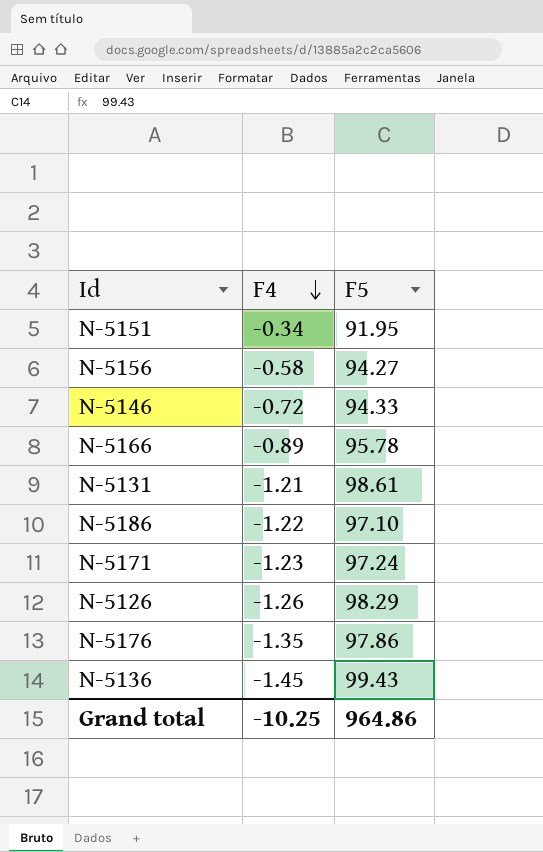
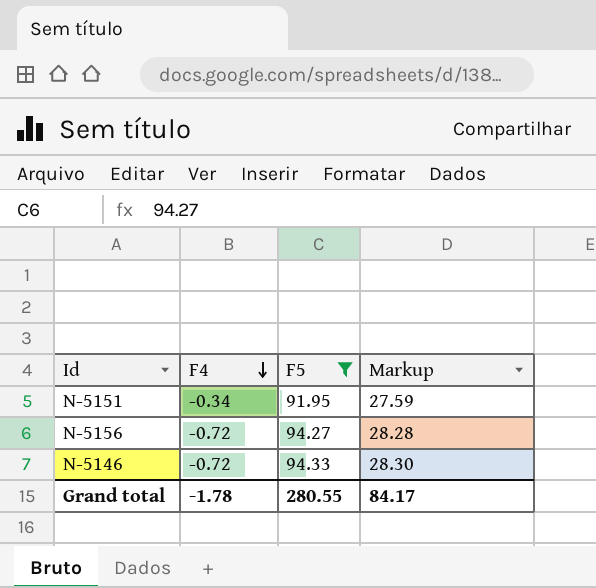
filter: none -> F5 <= 94.33
column Markup | formula: none -> [F5] * 0.3
N-5156 | F4: -0.58 -> -0.72
Grand total | F4: -10.25 -> -1.78
Grand total | F5: 964.86 -> 280.55

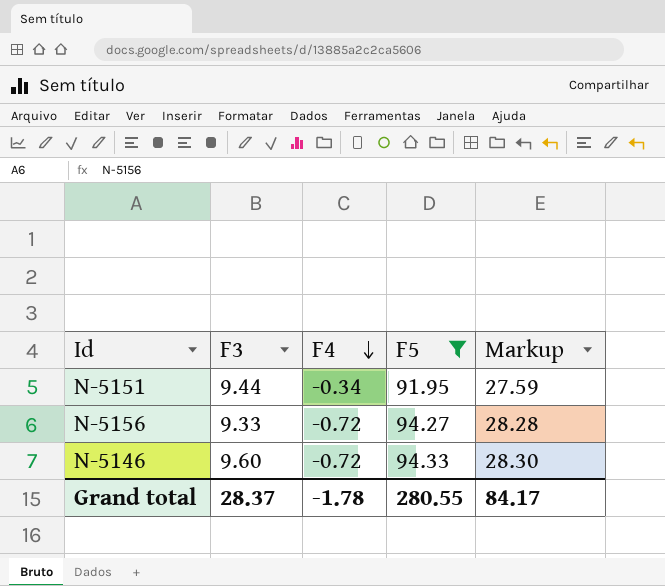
column F3 | position: none -> 2

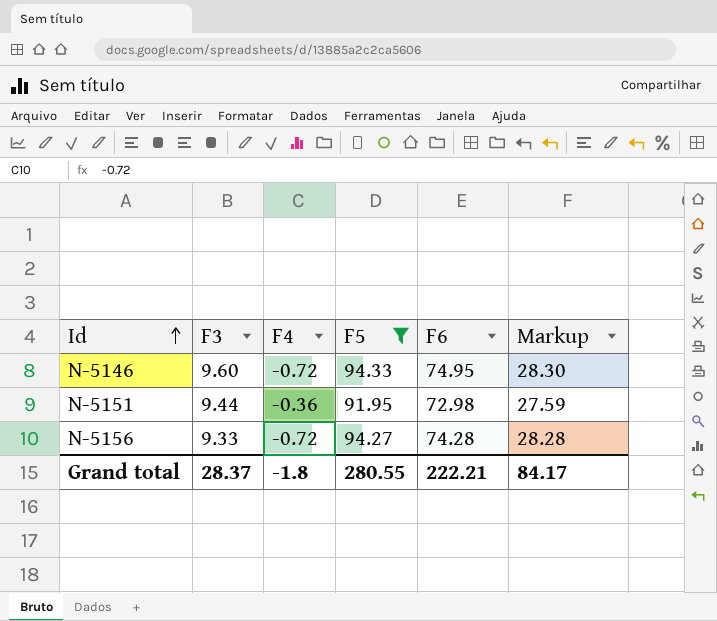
row order: F4 descending -> Id ascending
column F6 | position: none -> 5
N-5151 | F4: -0.34 -> -0.36
Grand total | F4: -1.78 -> -1.8

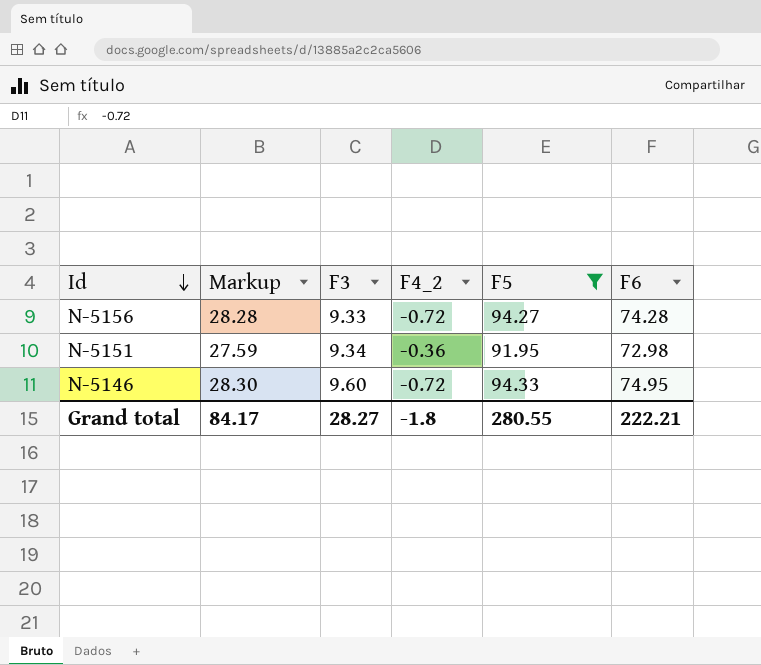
row order: Id ascending -> Id descending
column Markup | position: 6 -> 2
column name: F4 -> F4_2
N-5151 | F3: 9.44 -> 9.34
Grand total | F3: 28.37 -> 28.27

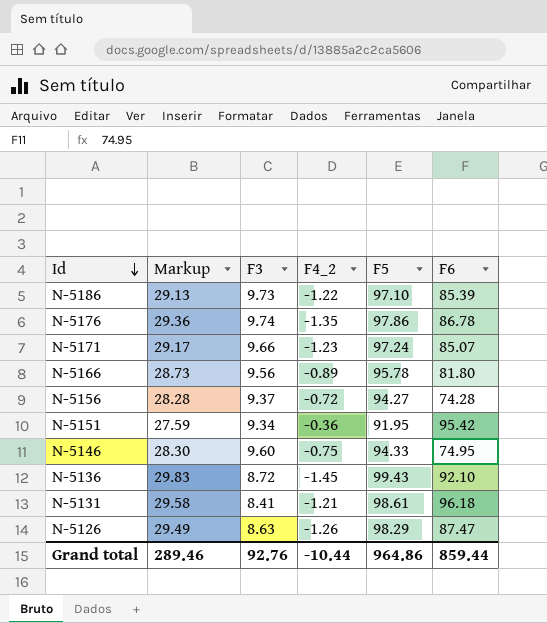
filter: F5 <= 94.33 -> none
N-5156 | F3: 9.33 -> 9.37
N-5151 | F6: 72.98 -> 95.42
N-5146 | F4_2: -0.72 -> -0.75
Grand total | Markup: 84.17 -> 289.46
Grand total | F3: 28.27 -> 92.76
Grand total | F4_2: -1.8 -> -10.44
Grand total | F5: 280.55 -> 964.86
Grand total | F6: 222.21 -> 859.44

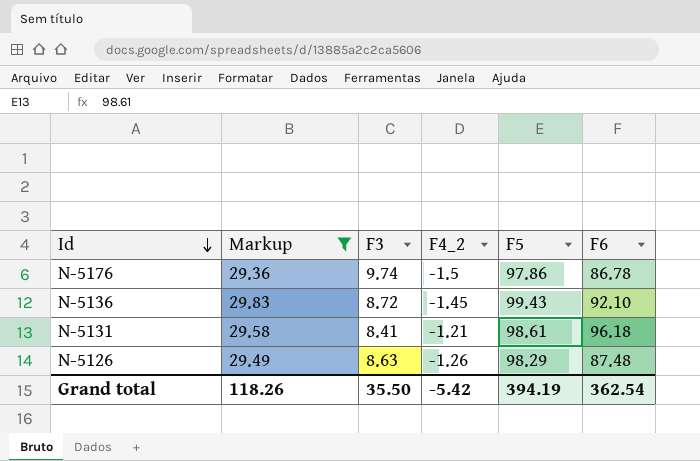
filter: none -> Markup >= 29.36
N-5176 | F4_2: -1.35 -> -1.5
N-5126 | F6: 87.47 -> 87.48
Grand total | Markup: 289.46 -> 118.26
Grand total | F3: 92.76 -> 35.50
Grand total | F4_2: -10.44 -> -5.42
Grand total | F5: 964.86 -> 394.19
Grand total | F6: 859.44 -> 362.54

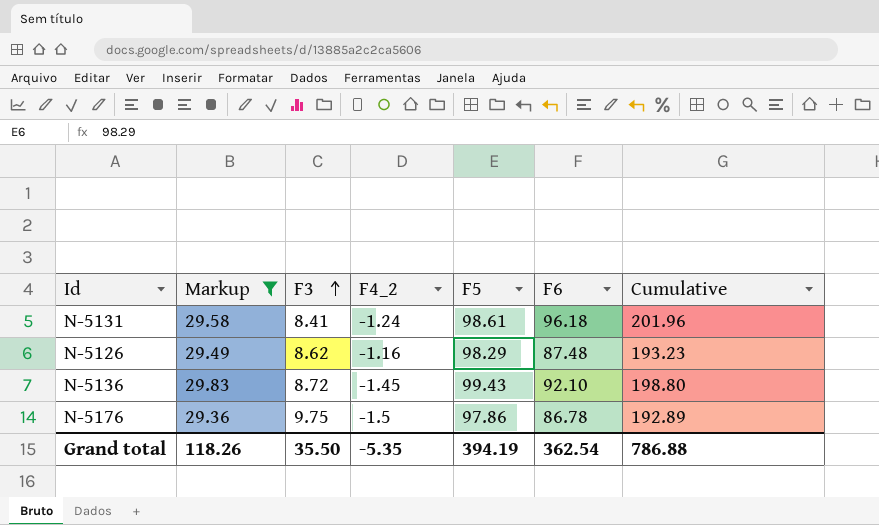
row order: Id descending -> F3 ascending
column Cumulative | formula: none -> [F3] + [F4_2] + [F5] + [F6]
N-5131 | F4_2: -1.21 -> -1.24
N-5126 | F3: 8.63 -> 8.62
N-5126 | F4_2: -1.26 -> -1.16
N-5176 | F3: 9.74 -> 9.75
Grand total | F4_2: -5.42 -> -5.35

